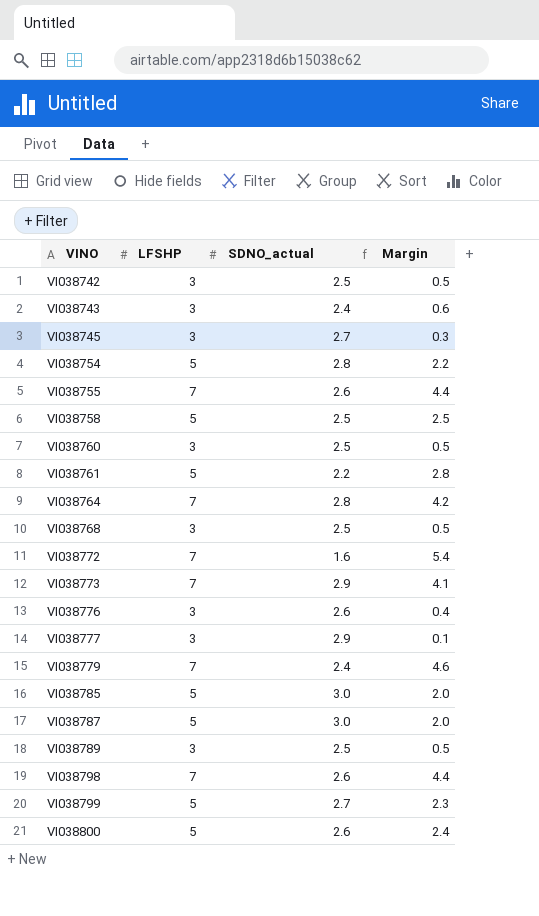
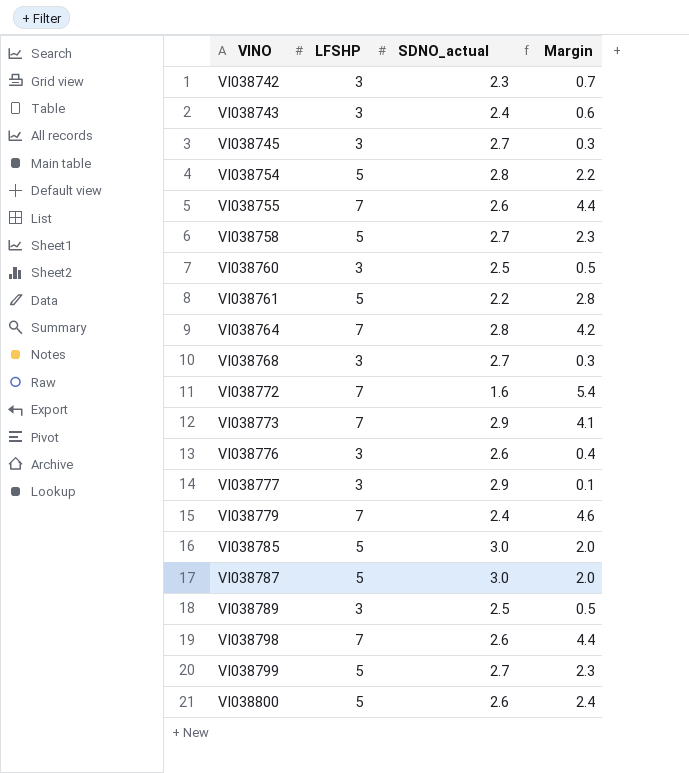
VI038742 | SDNO_actual: 2.5 -> 2.3
VI038742 | Margin: 0.5 -> 0.7
VI038758 | SDNO_actual: 2.5 -> 2.7
VI038758 | Margin: 2.5 -> 2.3
VI038768 | SDNO_actual: 2.5 -> 2.7
VI038768 | Margin: 0.5 -> 0.3

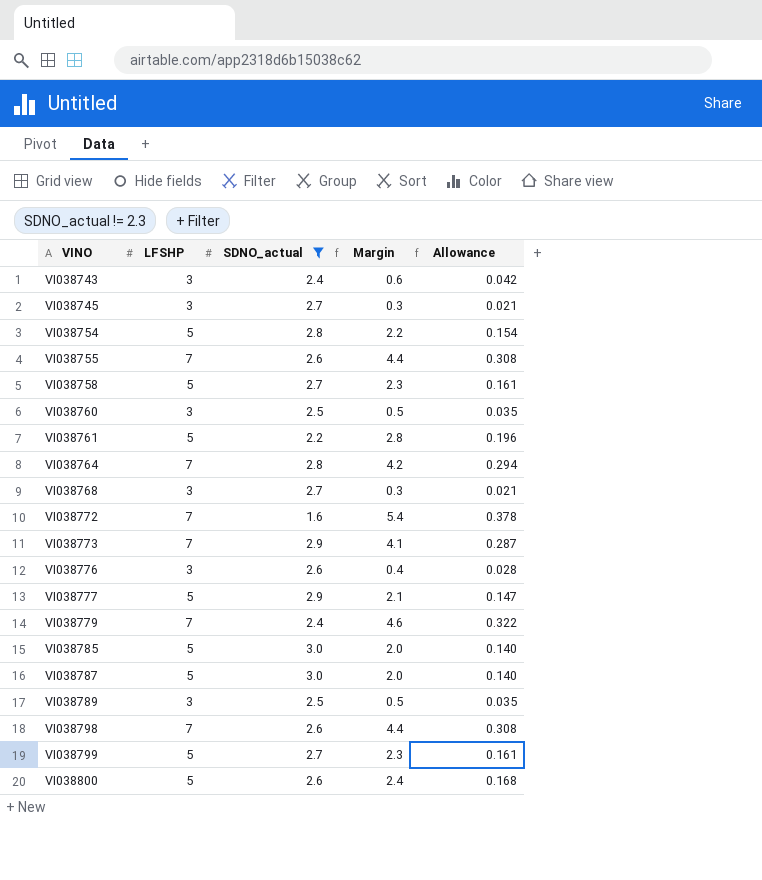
filter: none -> SDNO_actual != 2.3
column Allowance | formula: none -> [Margin] * 0.07
VI038777 | LFSHP: 3 -> 5
VI038777 | Margin: 0.1 -> 2.1

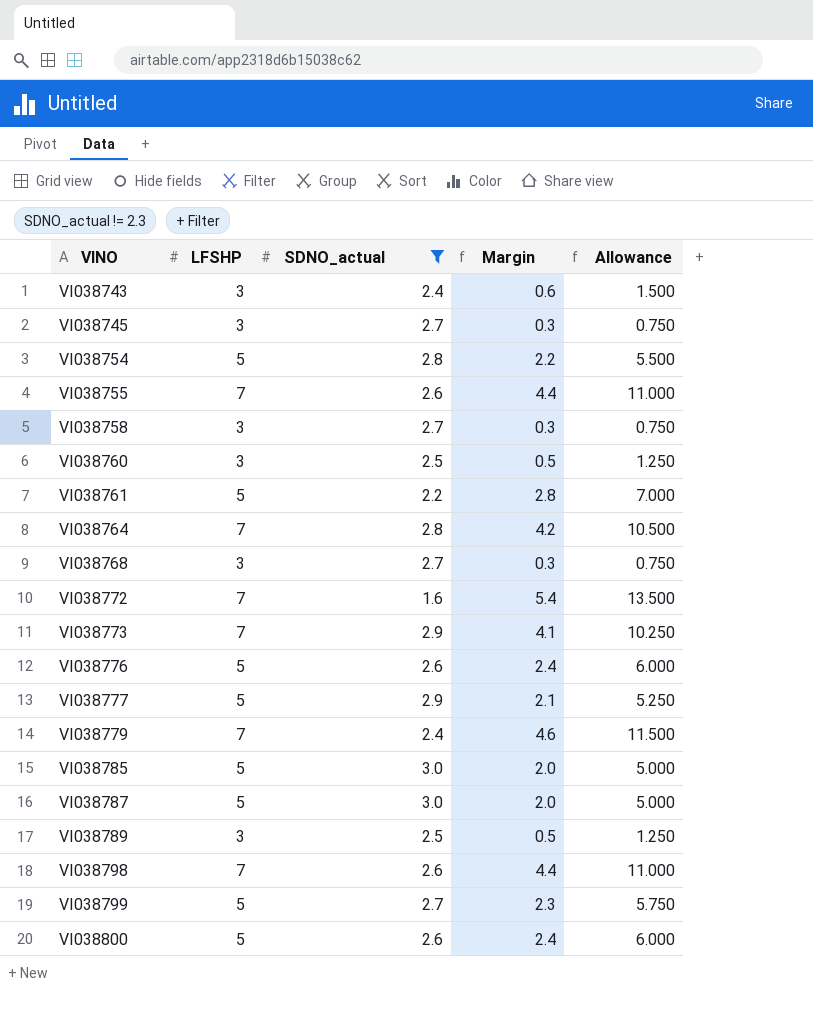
column Allowance | formula: [Margin] * 0.07 -> [Margin] * 2.5
VI038758 | LFSHP: 5 -> 3
VI038758 | Margin: 2.3 -> 0.3
VI038776 | LFSHP: 3 -> 5
VI038776 | Margin: 0.4 -> 2.4

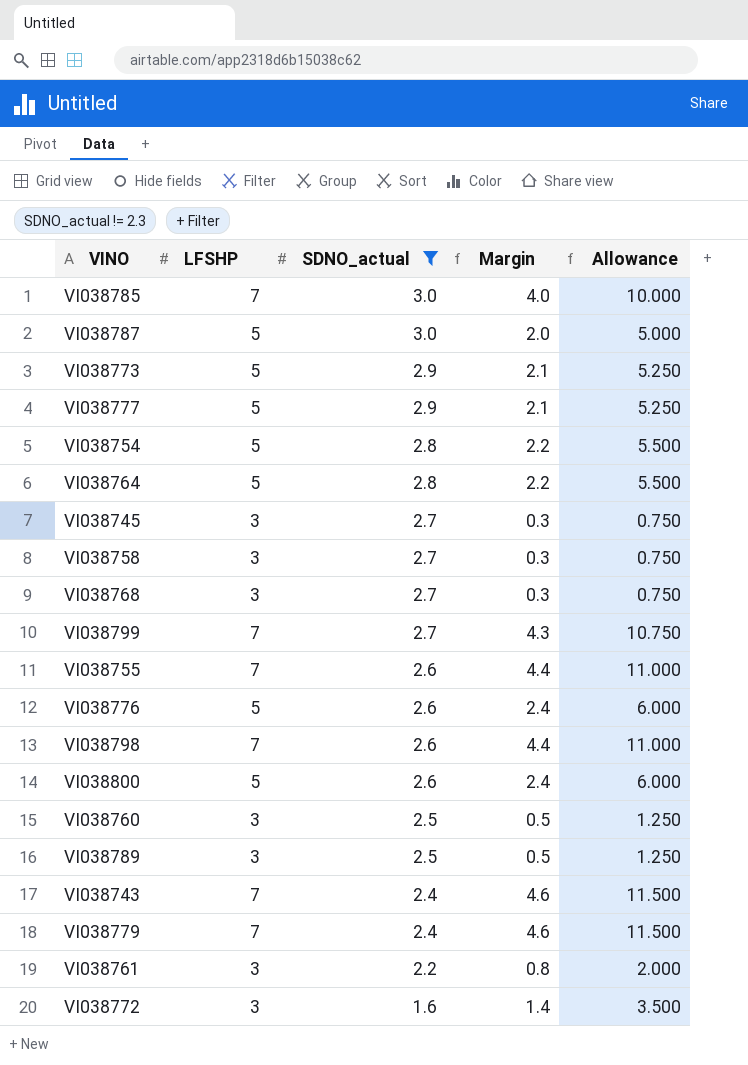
row order: VINO ascending -> SDNO_actual descending
VI038785 | LFSHP: 5 -> 7
VI038785 | Margin: 2.0 -> 4.0
VI038785 | Allowance: 5.000 -> 10.000
VI038773 | LFSHP: 7 -> 5
VI038773 | Margin: 4.1 -> 2.1
VI038773 | Allowance: 10.250 -> 5.250
VI038764 | LFSHP: 7 -> 5
VI038764 | Margin: 4.2 -> 2.2
VI038764 | Allowance: 10.500 -> 5.500
VI038799 | LFSHP: 5 -> 7
VI038799 | Margin: 2.3 -> 4.3
VI038799 | Allowance: 5.750 -> 10.750
VI038743 | LFSHP: 3 -> 7
VI038743 | Margin: 0.6 -> 4.6
VI038743 | Allowance: 1.500 -> 11.500
VI038761 | LFSHP: 5 -> 3
VI038761 | Margin: 2.8 -> 0.8
VI038761 | Allowance: 7.000 -> 2.000
VI038772 | LFSHP: 7 -> 3
VI038772 | Margin: 5.4 -> 1.4
VI038772 | Allowance: 13.500 -> 3.500

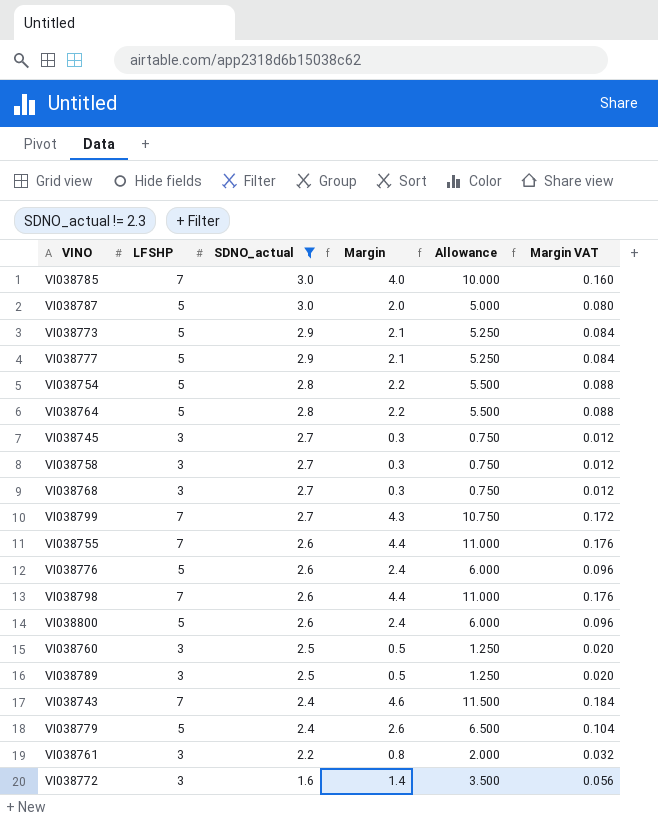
column Margin VAT | formula: none -> [Margin] * 0.04
VI038779 | LFSHP: 7 -> 5
VI038779 | Margin: 4.6 -> 2.6
VI038779 | Allowance: 11.500 -> 6.500

